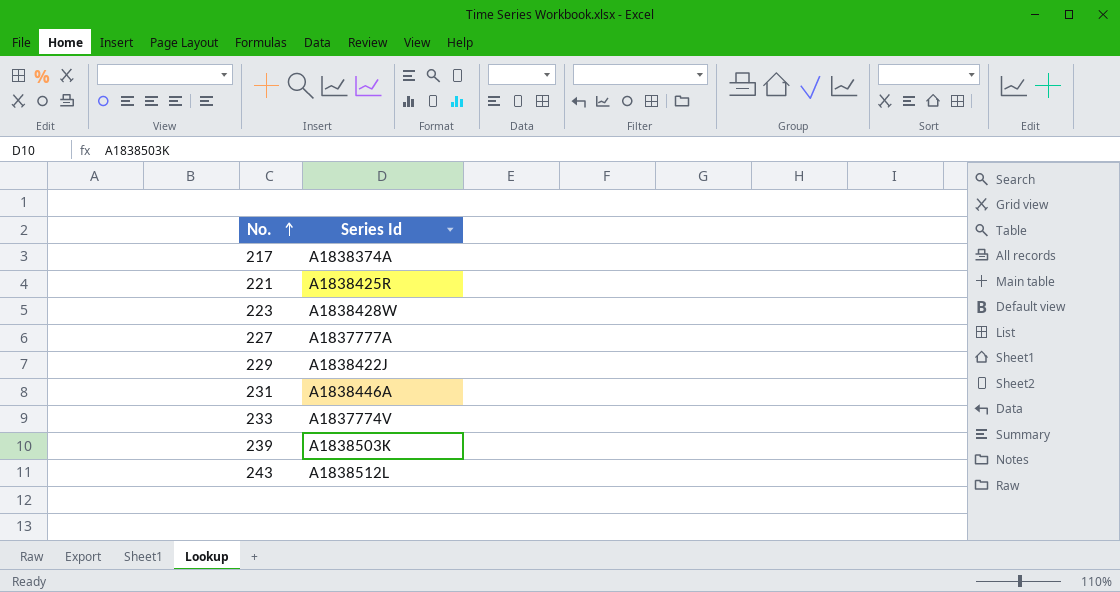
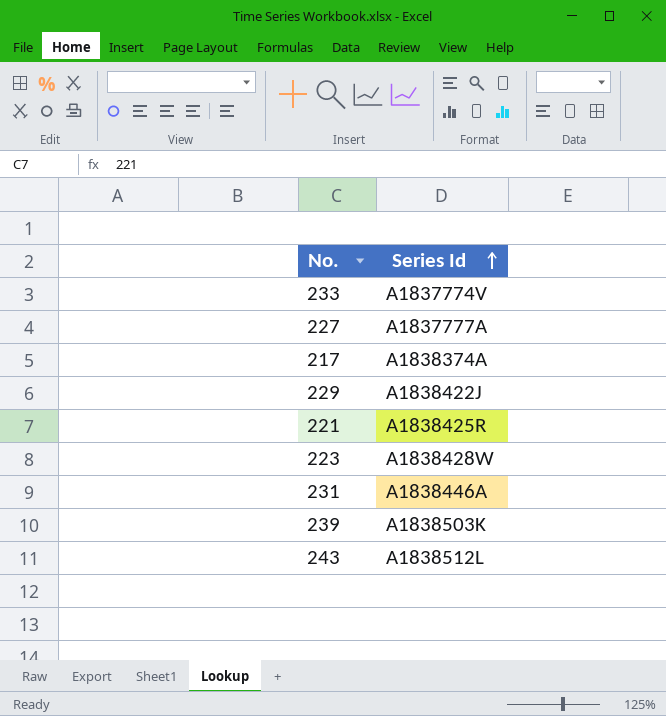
row order: No. ascending -> Series Id ascending

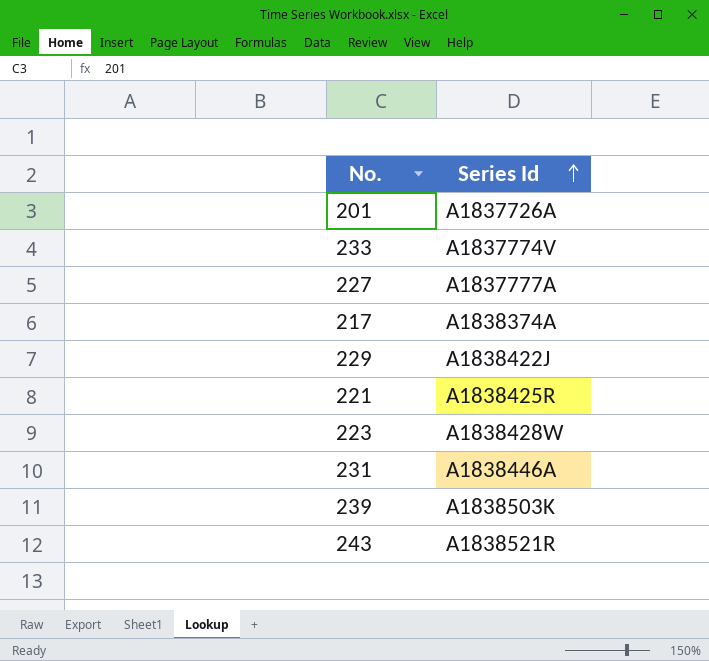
row 201: none -> A1837726A
243 | Series Id: A1838512L -> A1838521R

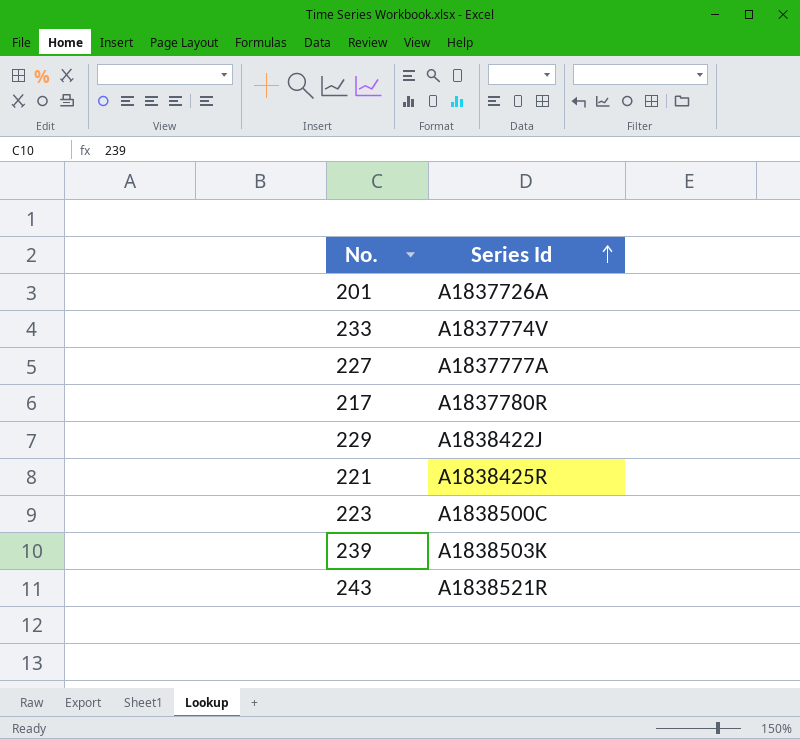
row 231: A1838446A -> none
217 | Series Id: A1838374A -> A1837780R
223 | Series Id: A1838428W -> A1838500C

